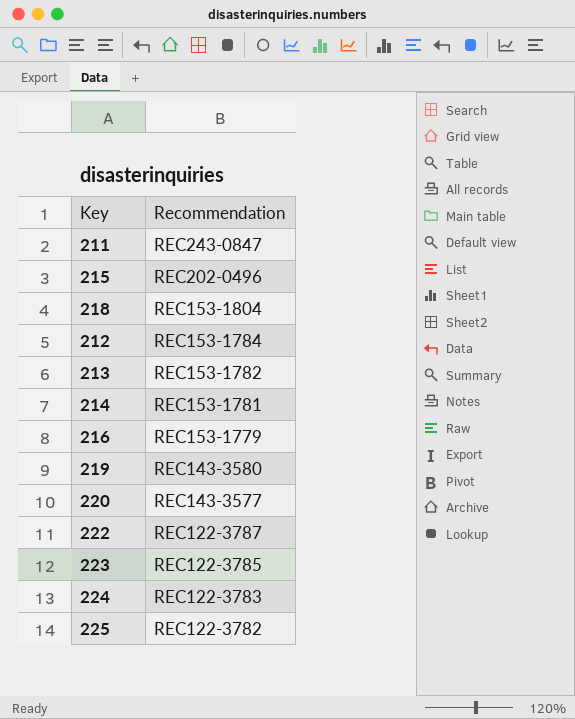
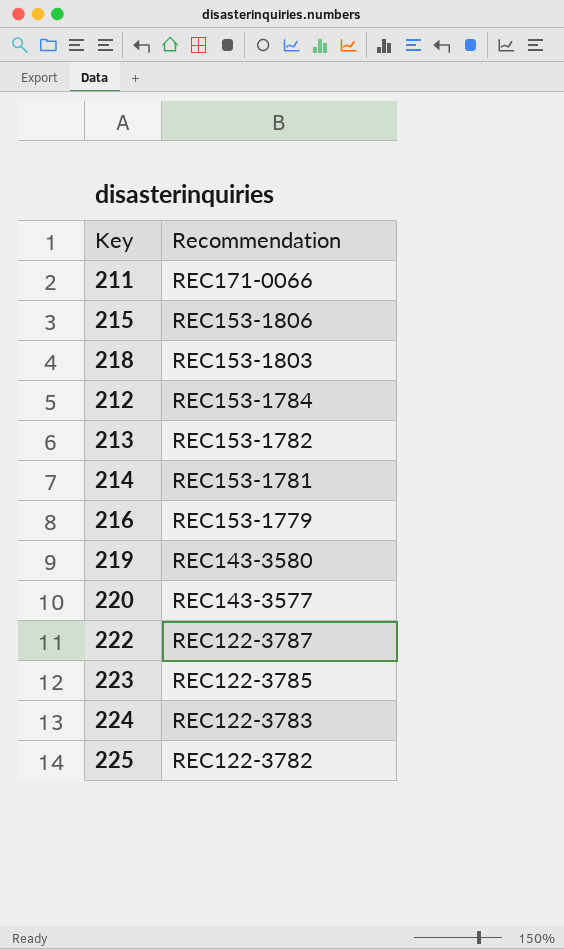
211 | Recommendation: REC243-0847 -> REC171-0066
215 | Recommendation: REC202-0496 -> REC153-1806
218 | Recommendation: REC153-1804 -> REC153-1803

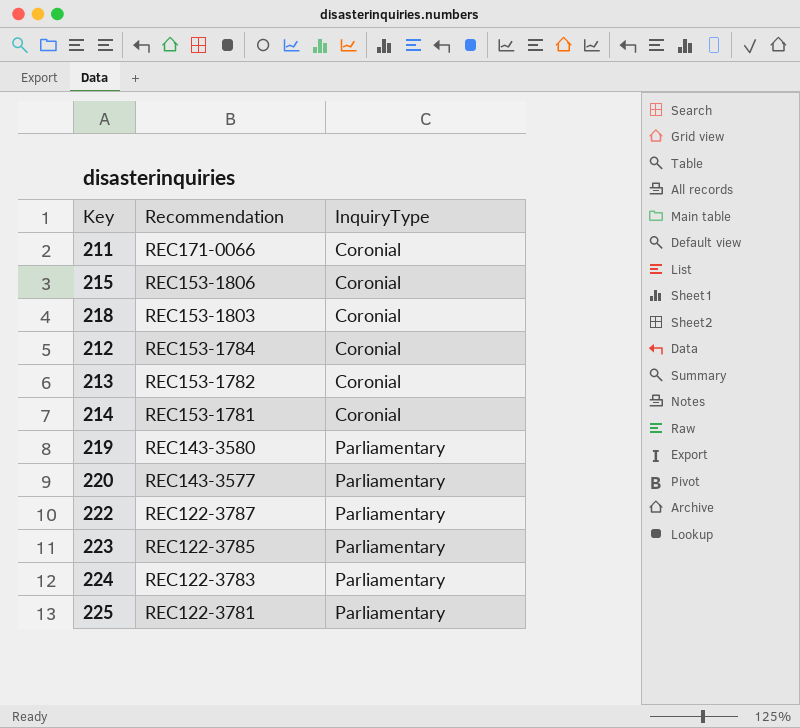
column InquiryType | position: none -> 3
row 216: REC153-1779 -> none
225 | Recommendation: REC122-3782 -> REC122-3781

